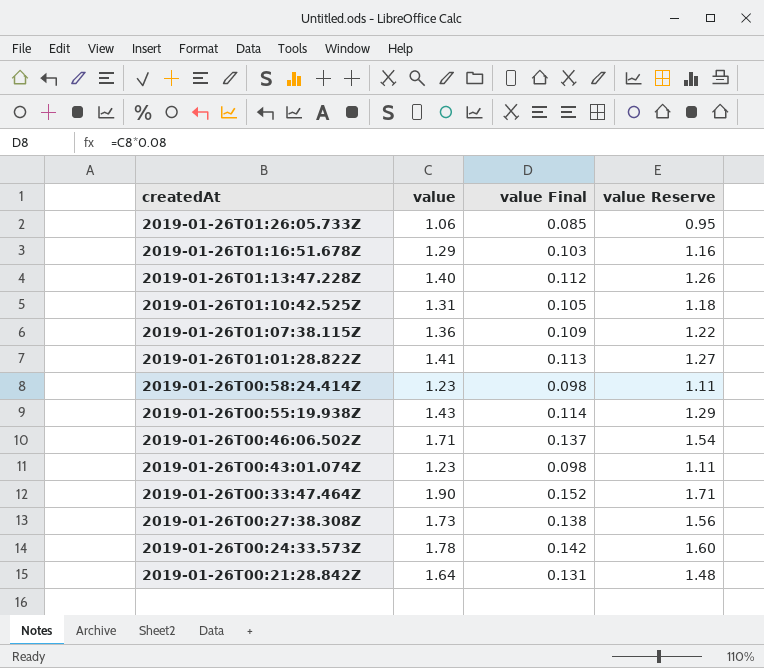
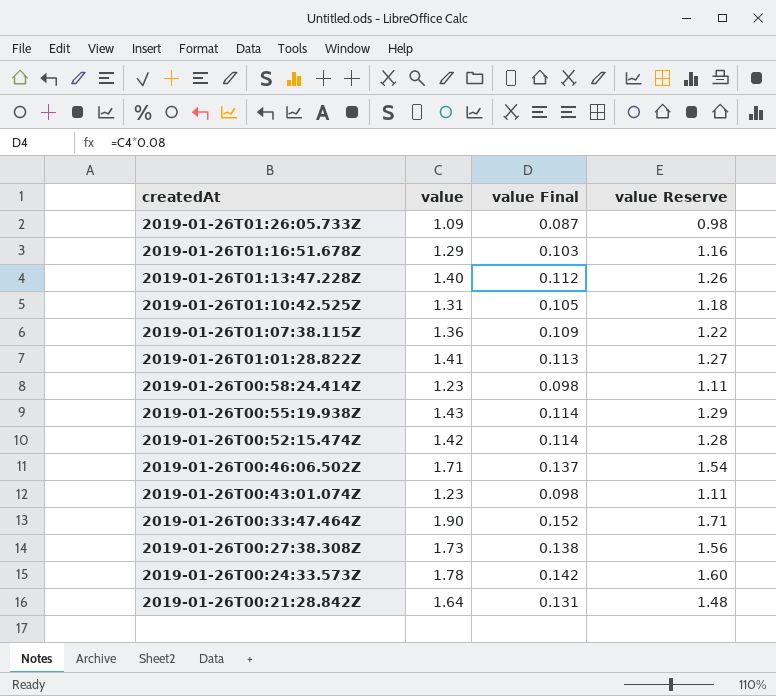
2019-01-26T01:26:05.733Z | value: 1.06 -> 1.09
2019-01-26T01:26:05.733Z | value Final: 0.085 -> 0.087
2019-01-26T01:26:05.733Z | value Reserve: 0.95 -> 0.98
row 2019-01-26T00:52:15.474Z: none -> 1.42 | 0.114 | 1.28

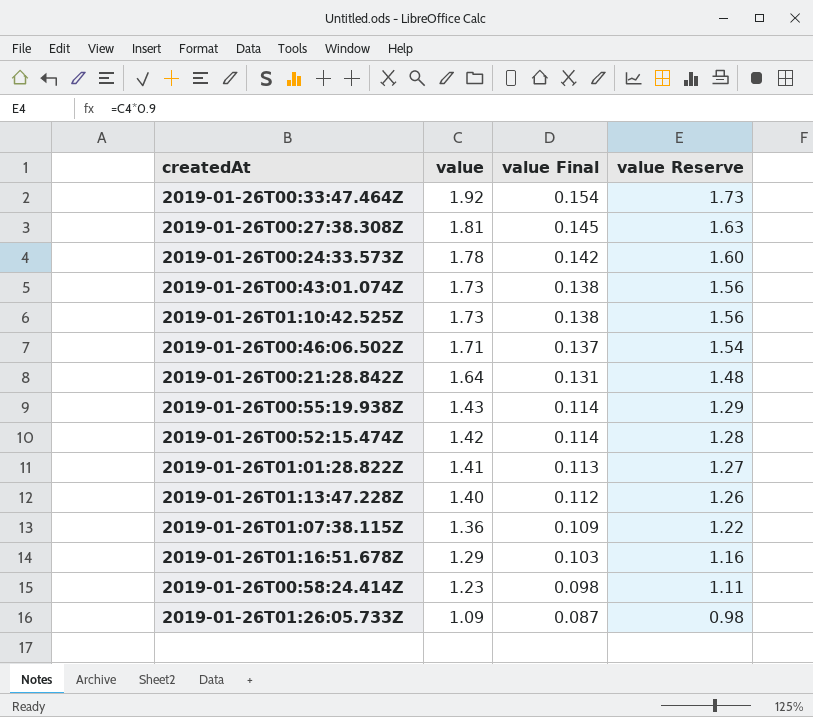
row order: createdAt descending -> value descending
2019-01-26T00:33:47.464Z | value: 1.90 -> 1.92
2019-01-26T00:33:47.464Z | value Final: 0.152 -> 0.154
2019-01-26T00:33:47.464Z | value Reserve: 1.71 -> 1.73
2019-01-26T00:27:38.308Z | value: 1.73 -> 1.81
2019-01-26T00:27:38.308Z | value Final: 0.138 -> 0.145
2019-01-26T00:27:38.308Z | value Reserve: 1.56 -> 1.63
2019-01-26T00:43:01.074Z | value: 1.23 -> 1.73
2019-01-26T00:43:01.074Z | value Final: 0.098 -> 0.138
2019-01-26T00:43:01.074Z | value Reserve: 1.11 -> 1.56
2019-01-26T01:10:42.525Z | value: 1.31 -> 1.73
2019-01-26T01:10:42.525Z | value Final: 0.105 -> 0.138
2019-01-26T01:10:42.525Z | value Reserve: 1.18 -> 1.56

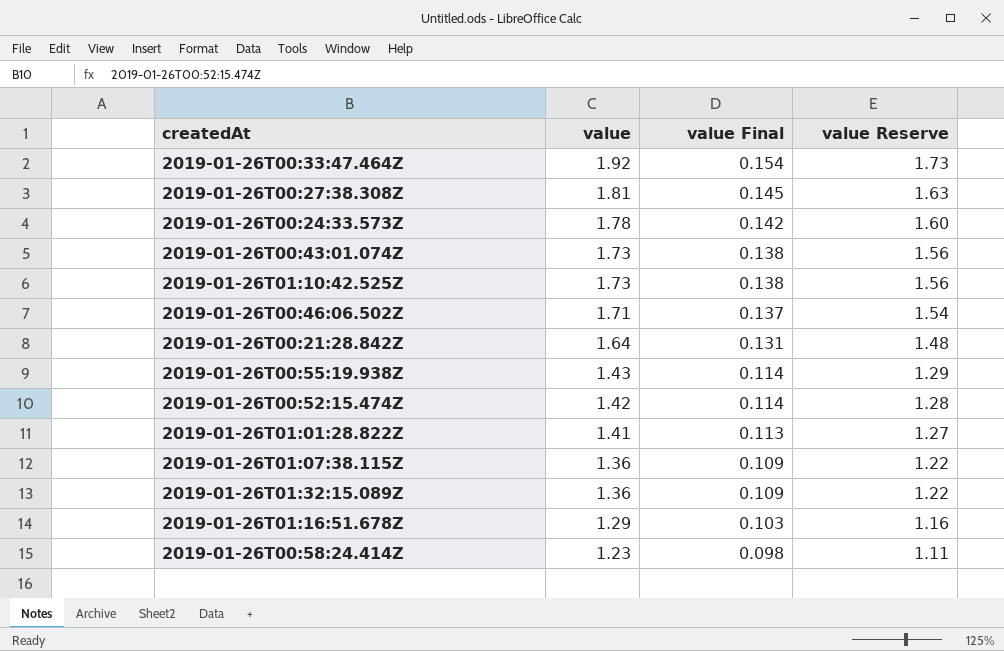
row 2019-01-26T01:13:47.228Z: 1.40 | 0.112 | 1.26 -> none
row 2019-01-26T01:26:05.733Z: 1.09 | 0.087 | 0.98 -> none
row 2019-01-26T01:32:15.089Z: none -> 1.36 | 0.109 | 1.22

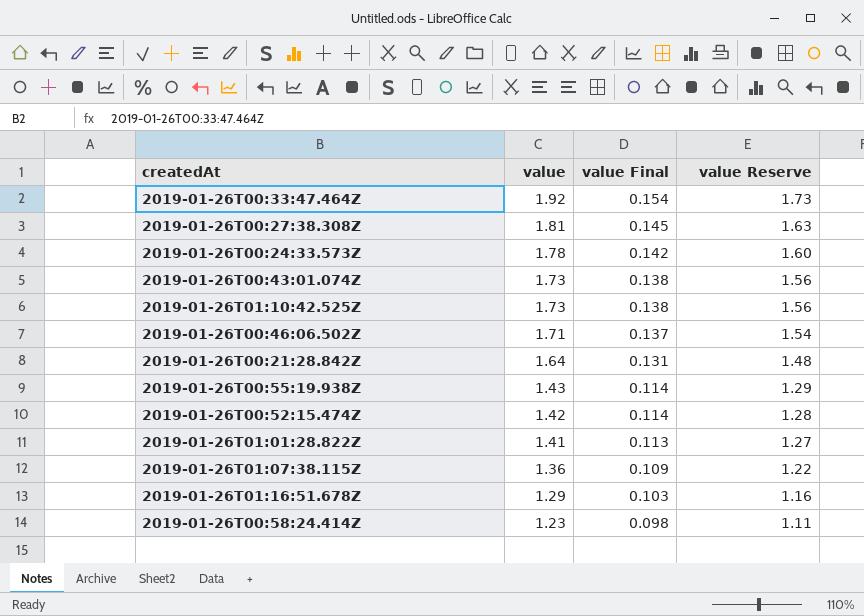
row 2019-01-26T01:32:15.089Z: 1.36 | 0.109 | 1.22 -> none

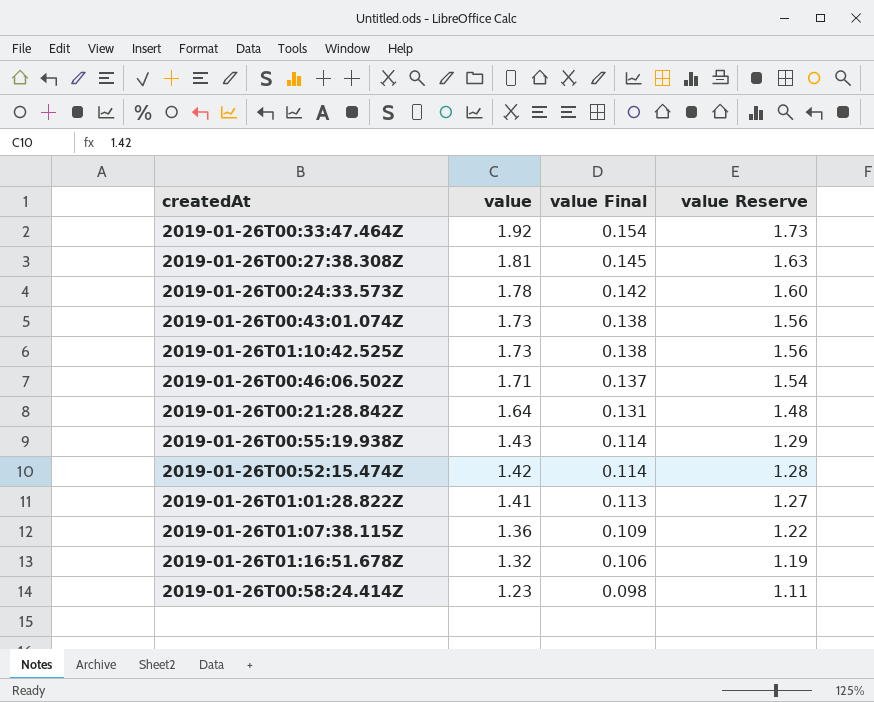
2019-01-26T01:16:51.678Z | value: 1.29 -> 1.32
2019-01-26T01:16:51.678Z | value Final: 0.103 -> 0.106
2019-01-26T01:16:51.678Z | value Reserve: 1.16 -> 1.19

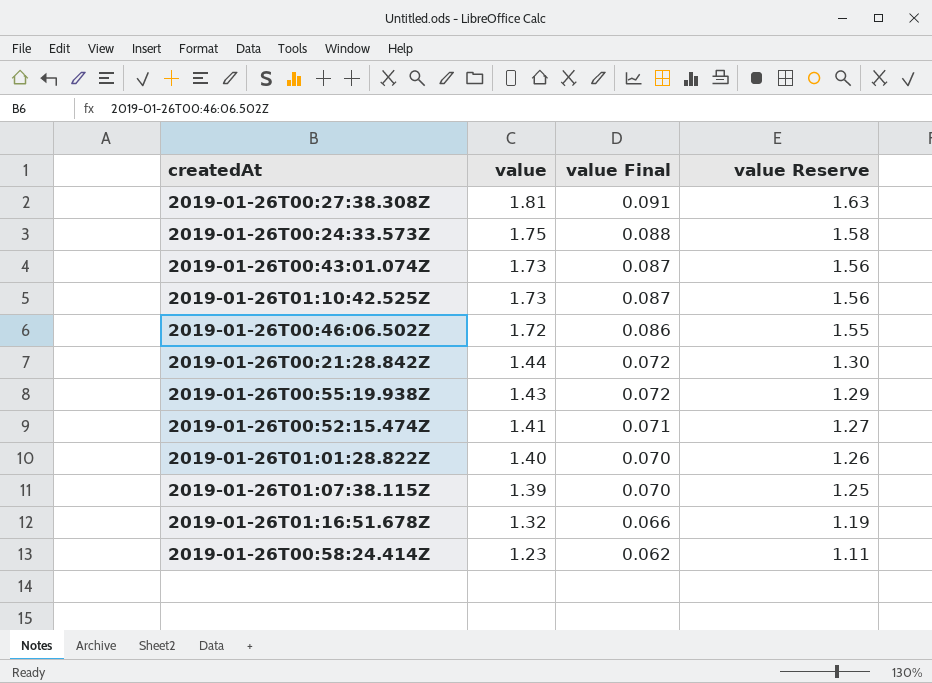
column value Final | formula: [value] * 0.08 -> [value] * 0.05
row 2019-01-26T00:33:47.464Z: 1.92 | 0.154 | 1.73 -> none
2019-01-26T00:24:33.573Z | value: 1.78 -> 1.75
2019-01-26T00:24:33.573Z | value Reserve: 1.60 -> 1.58
2019-01-26T00:46:06.502Z | value: 1.71 -> 1.72
2019-01-26T00:46:06.502Z | value Reserve: 1.54 -> 1.55
2019-01-26T00:21:28.842Z | value: 1.64 -> 1.44
2019-01-26T00:21:28.842Z | value Reserve: 1.48 -> 1.30
2019-01-26T00:52:15.474Z | value: 1.42 -> 1.41
2019-01-26T00:52:15.474Z | value Reserve: 1.28 -> 1.27
2019-01-26T01:01:28.822Z | value: 1.41 -> 1.40
2019-01-26T01:01:28.822Z | value Reserve: 1.27 -> 1.26
2019-01-26T01:07:38.115Z | value: 1.36 -> 1.39
2019-01-26T01:07:38.115Z | value Reserve: 1.22 -> 1.25

